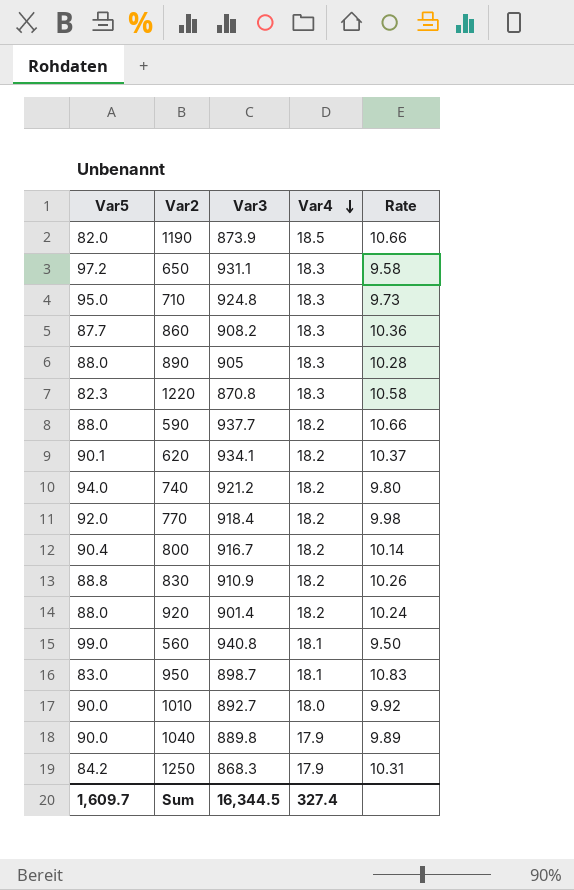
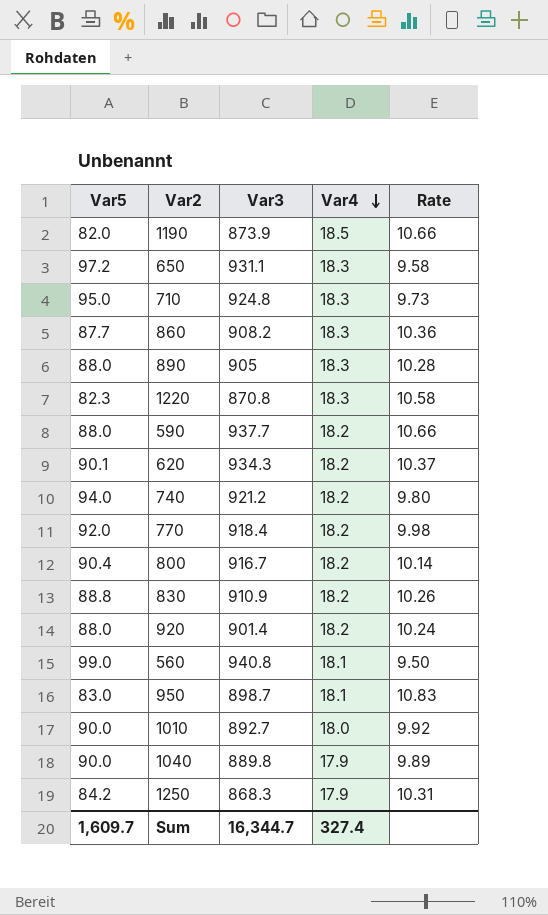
620 | Var3: 934.1 -> 934.3
Sum | Var3: 16,344.5 -> 16,344.7

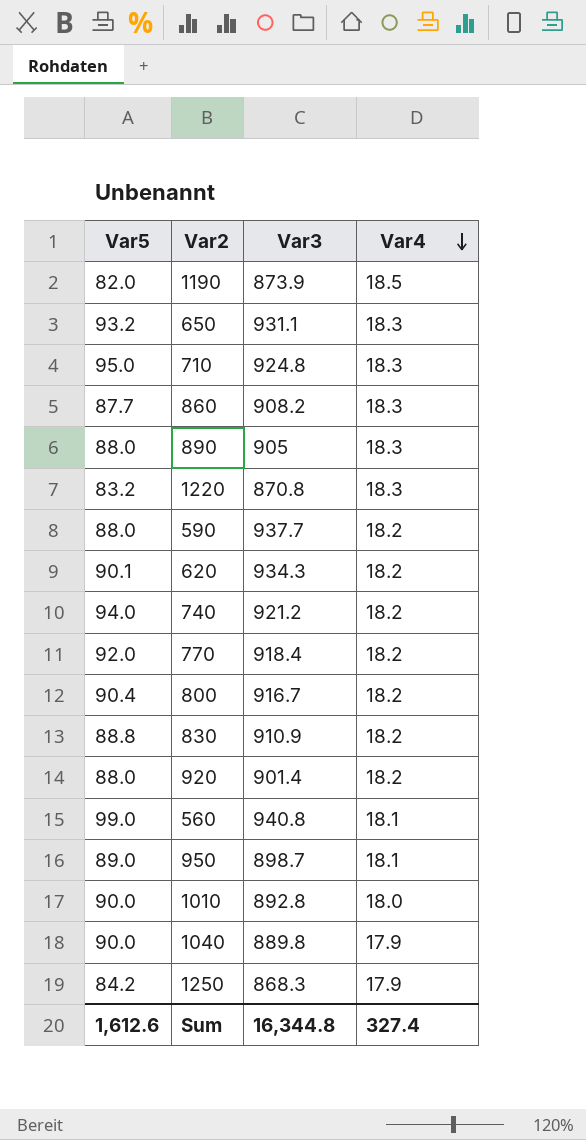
column Rate | formula: [Var3] / [Var5] -> none
650 | Var5: 97.2 -> 93.2
1220 | Var5: 82.3 -> 83.2
950 | Var5: 83.0 -> 89.0
1010 | Var3: 892.7 -> 892.8
Sum | Var5: 1,609.7 -> 1,612.6
Sum | Var3: 16,344.7 -> 16,344.8

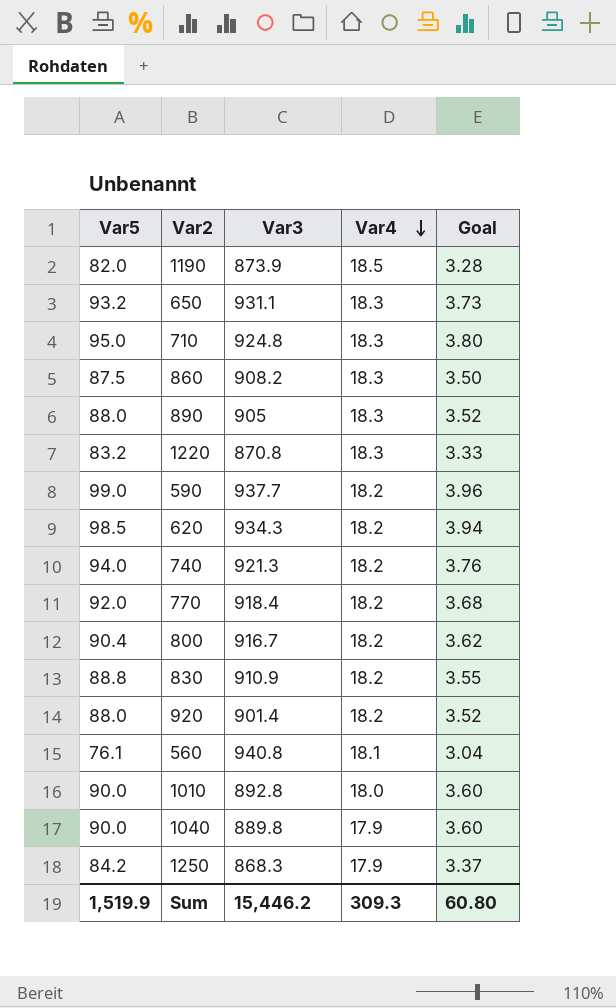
column Goal | formula: none -> [Var5] * 0.04
row 950: 89.0 | 898.7 | 18.1 -> none
860 | Var5: 87.7 -> 87.5
590 | Var5: 88.0 -> 99.0
620 | Var5: 90.1 -> 98.5
740 | Var3: 921.2 -> 921.3
560 | Var5: 99.0 -> 76.1
Sum | Var5: 1,612.6 -> 1,519.9
Sum | Var3: 16,344.8 -> 15,446.2
Sum | Var4: 327.4 -> 309.3

